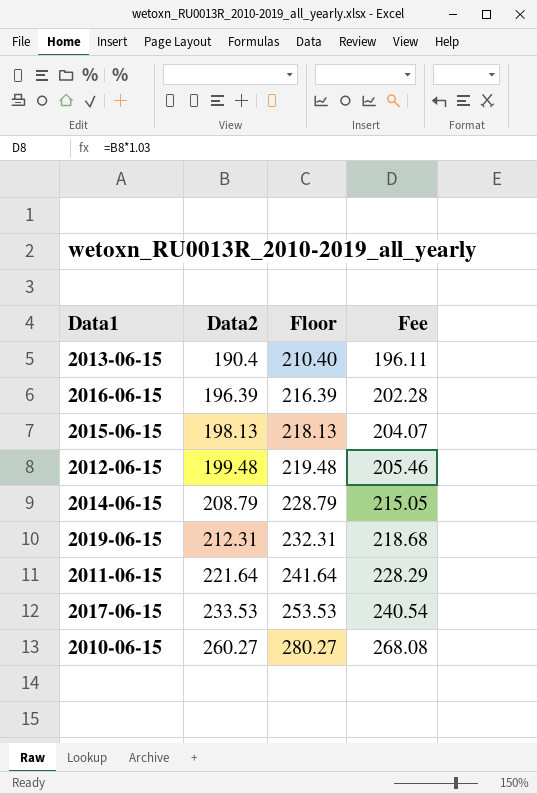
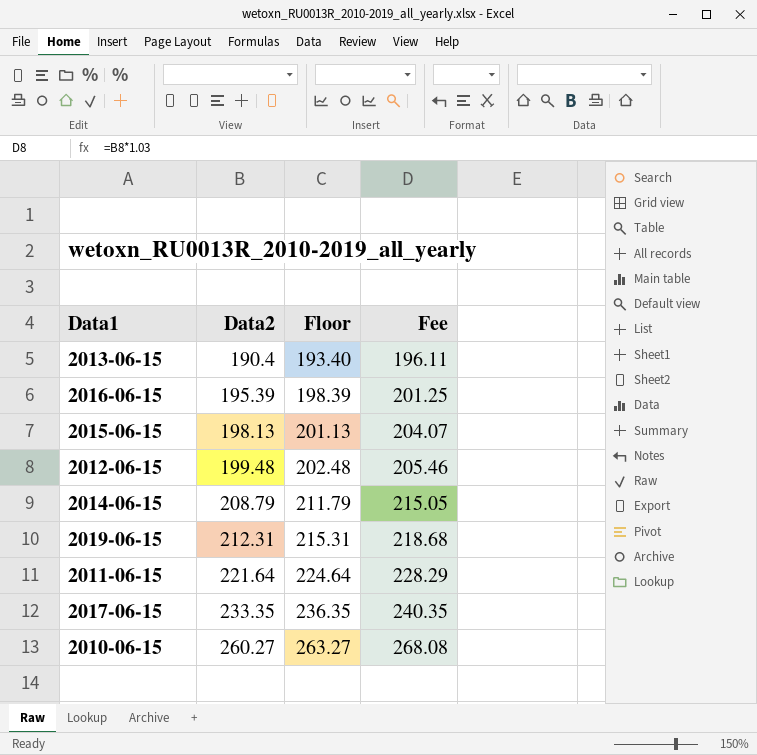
column Floor | formula: [Data2] + 20 -> [Data2] + 3
2016-06-15 | Data2: 196.39 -> 195.39
2016-06-15 | Fee: 202.28 -> 201.25
2017-06-15 | Data2: 233.53 -> 233.35
2017-06-15 | Fee: 240.54 -> 240.35

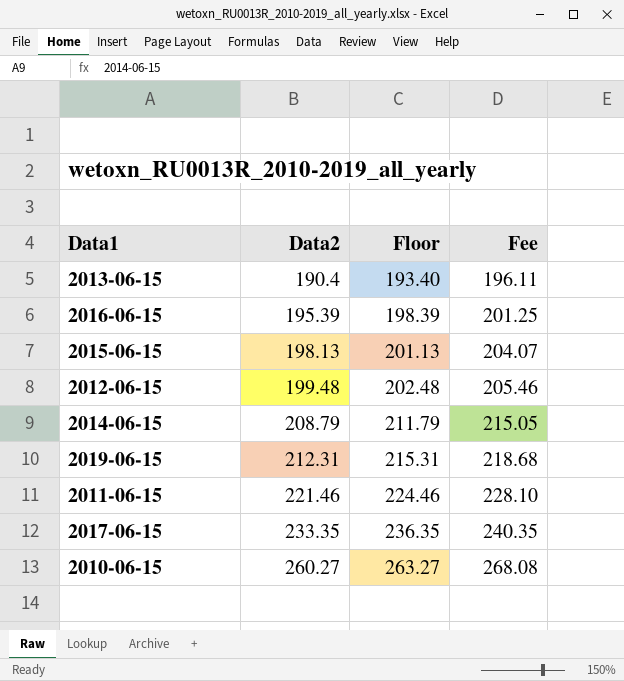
2011-06-15 | Data2: 221.64 -> 221.46
2011-06-15 | Floor: 224.64 -> 224.46
2011-06-15 | Fee: 228.29 -> 228.10

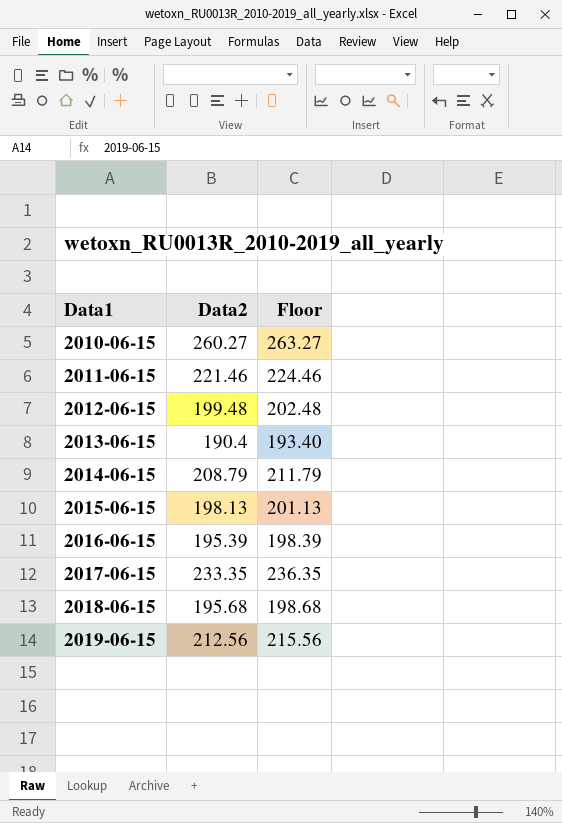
row order: Data2 ascending -> Data1 ascending
column Fee | formula: [Data2] * 1.03 -> none
row 2018-06-15: none -> 195.68 | 198.68
2019-06-15 | Data2: 212.31 -> 212.56
2019-06-15 | Floor: 215.31 -> 215.56

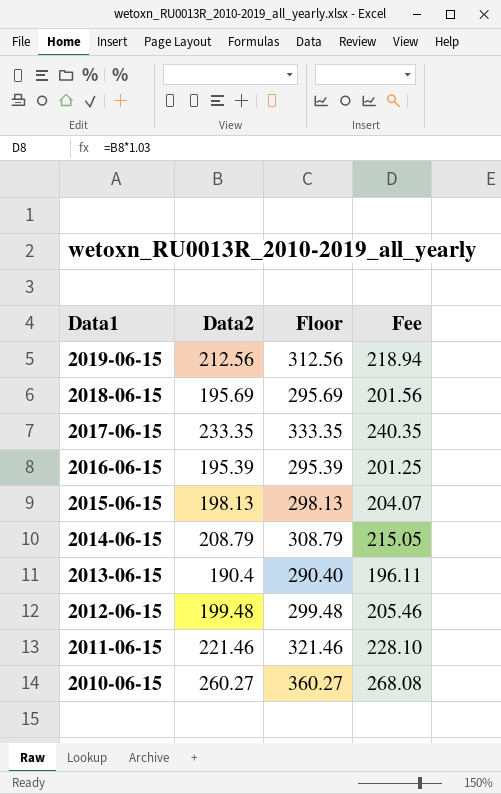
row order: Data1 ascending -> Data1 descending
column Floor | formula: [Data2] + 3 -> [Data2] + 100
column Fee | formula: none -> [Data2] * 1.03
2018-06-15 | Data2: 195.68 -> 195.69

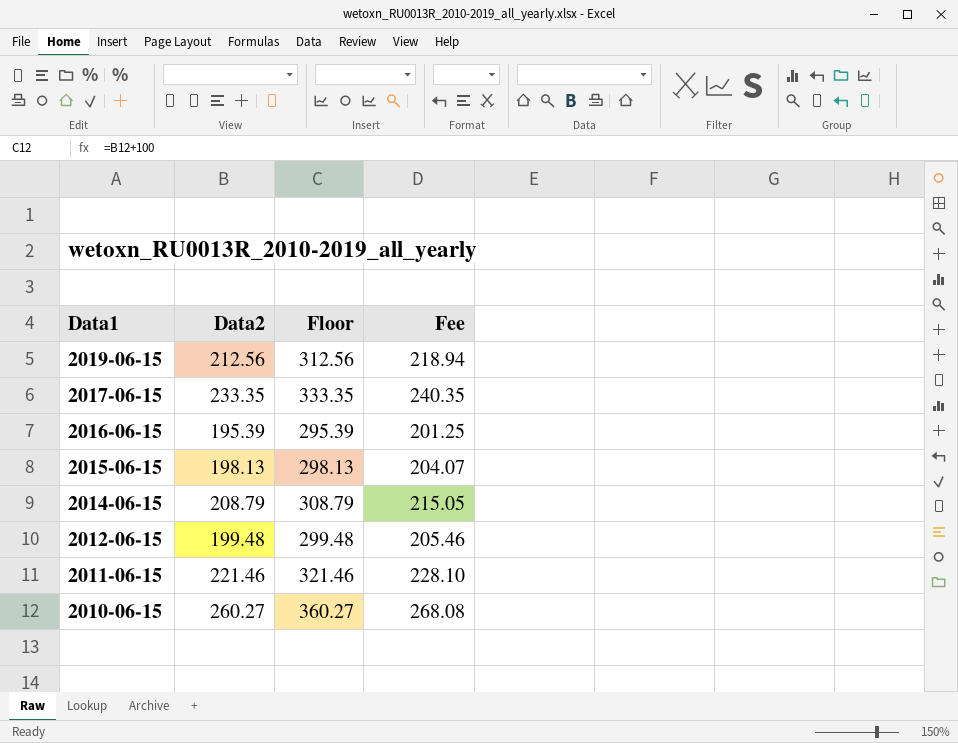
row 2018-06-15: 195.69 | 295.69 | 201.56 -> none
row 2013-06-15: 190.4 | 290.40 | 196.11 -> none

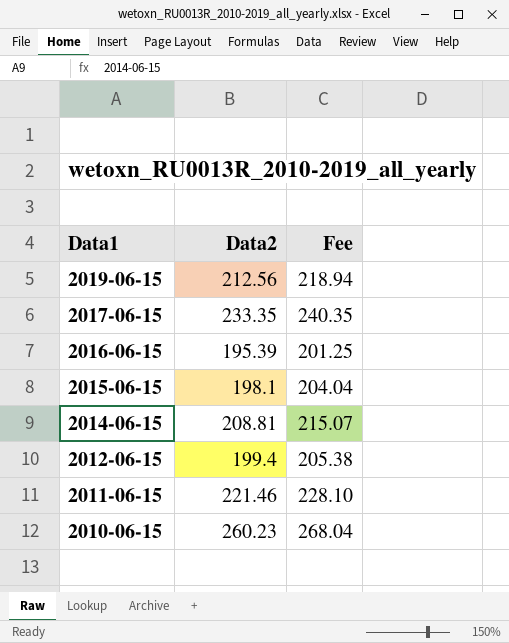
column Floor | formula: [Data2] + 100 -> none
2015-06-15 | Data2: 198.13 -> 198.1
2015-06-15 | Fee: 204.07 -> 204.04
2014-06-15 | Data2: 208.79 -> 208.81
2014-06-15 | Fee: 215.05 -> 215.07
2012-06-15 | Data2: 199.48 -> 199.4
2012-06-15 | Fee: 205.46 -> 205.38
2010-06-15 | Data2: 260.27 -> 260.23
2010-06-15 | Fee: 268.08 -> 268.04

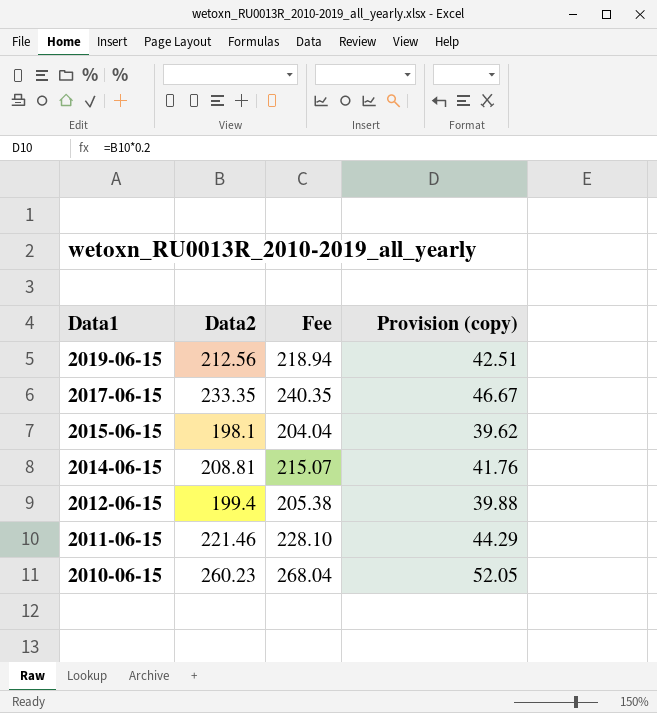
column Provision (copy) | formula: none -> [Data2] * 0.2
row 2016-06-15: 195.39 | 201.25 -> none

